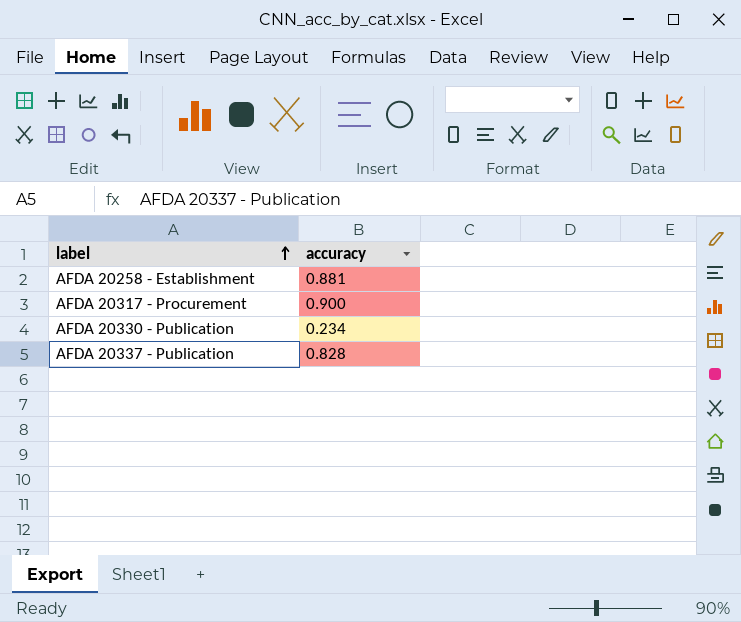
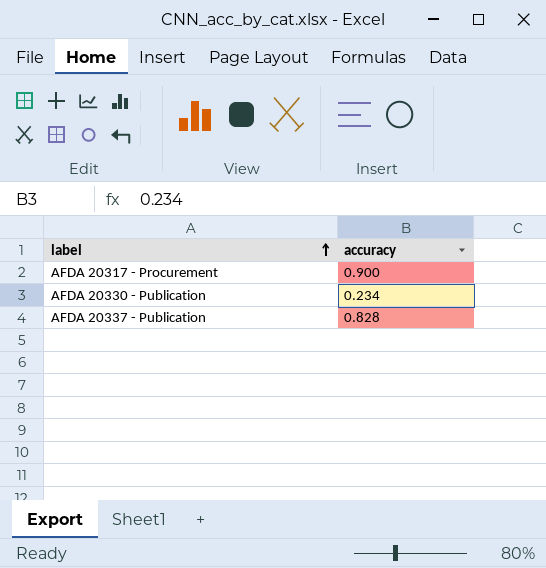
row AFDA 20258 - Establishment: 0.881 -> none

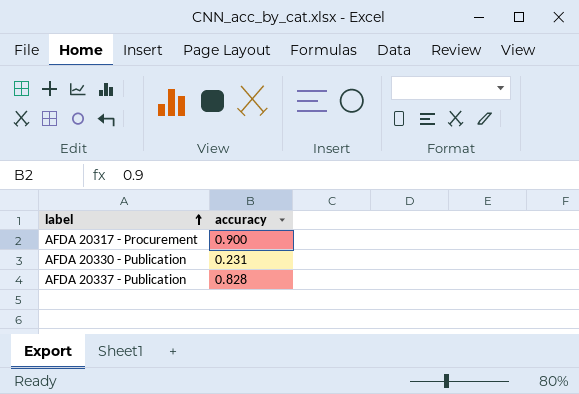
AFDA 20330 - Publication | accuracy: 0.234 -> 0.231

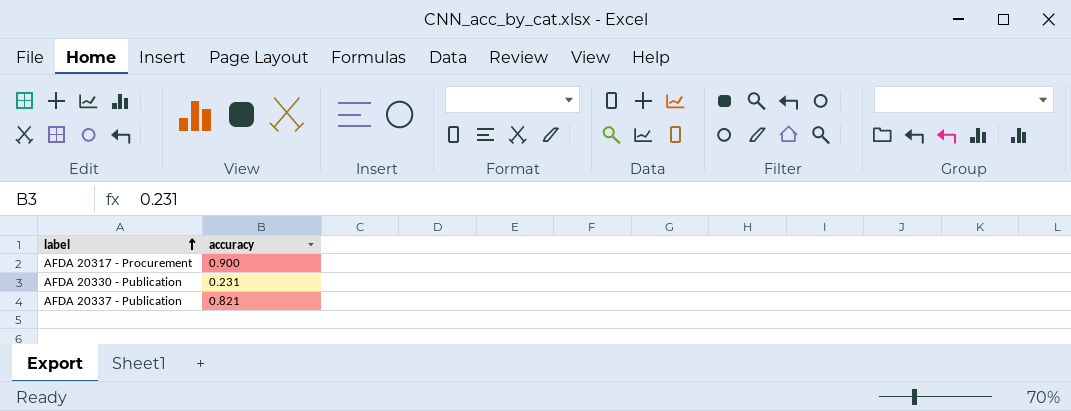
AFDA 20337 - Publication | accuracy: 0.828 -> 0.821

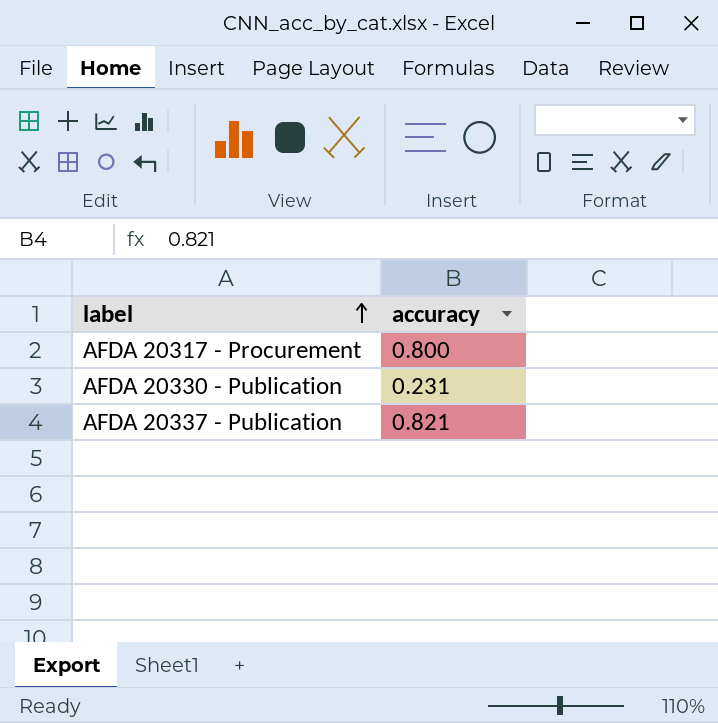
AFDA 20317 - Procurement | accuracy: 0.900 -> 0.800

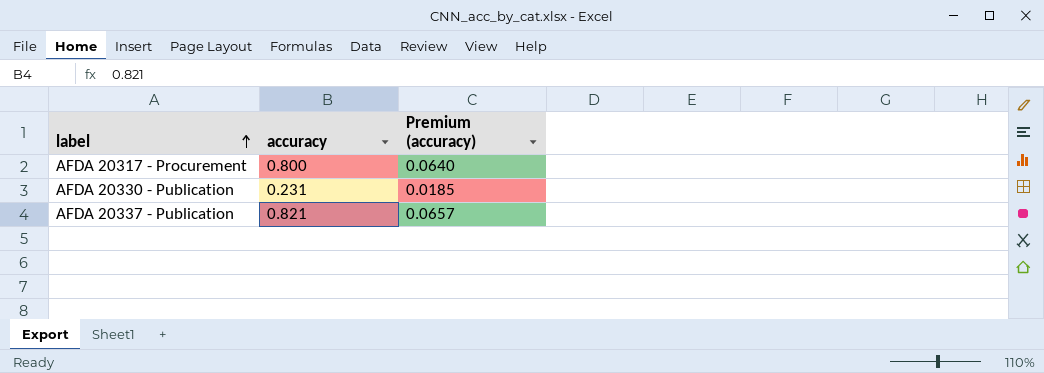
column Premium (accuracy) | formula: none -> [accuracy] * 0.08

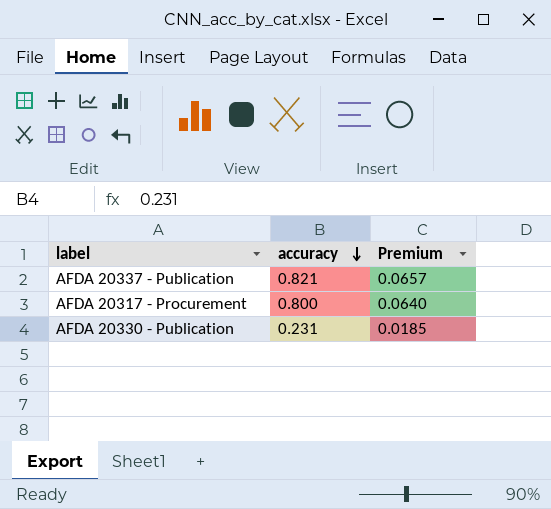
row order: label ascending -> accuracy descending
column name: Premium (accuracy) -> Premium

